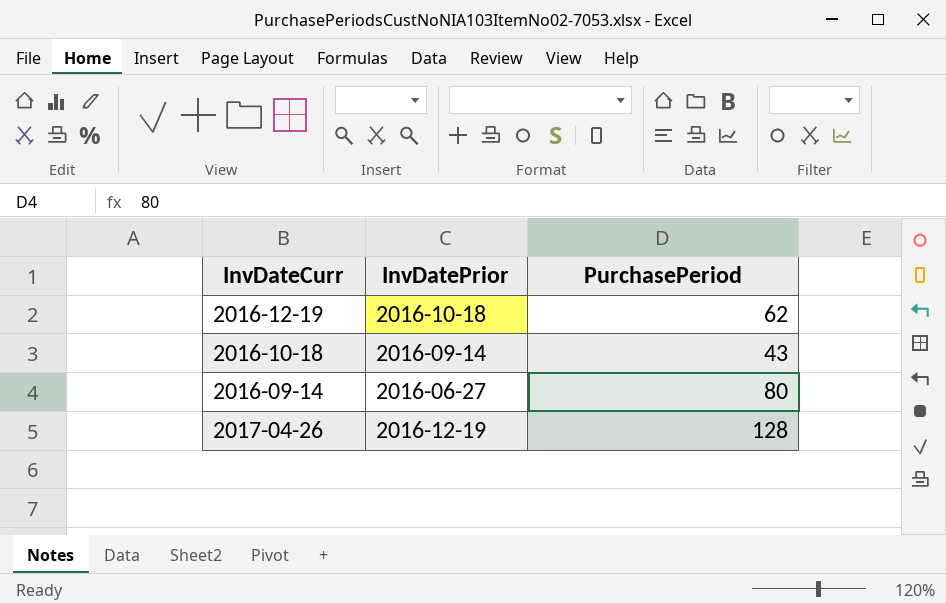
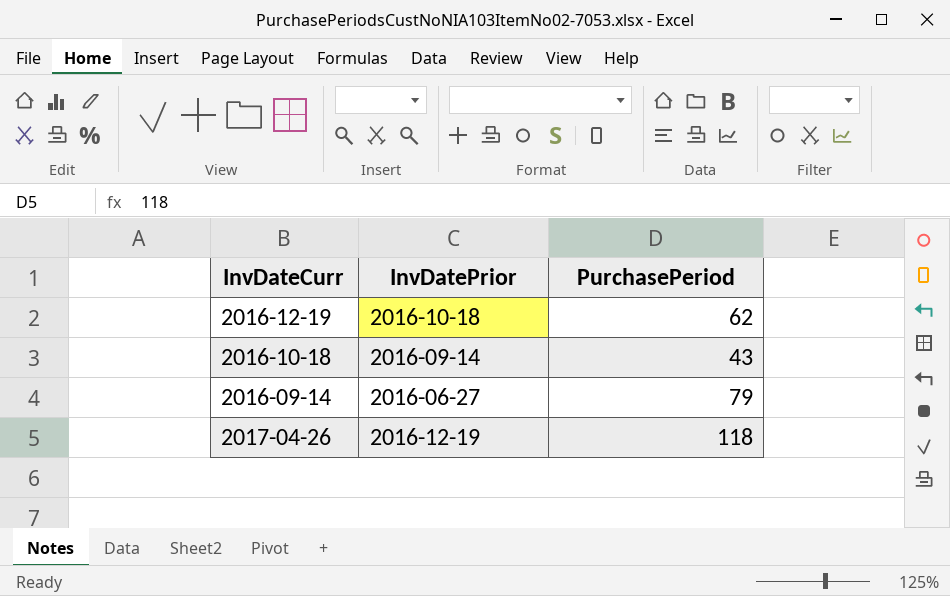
2016-09-14 | PurchasePeriod: 80 -> 79
2017-04-26 | PurchasePeriod: 128 -> 118

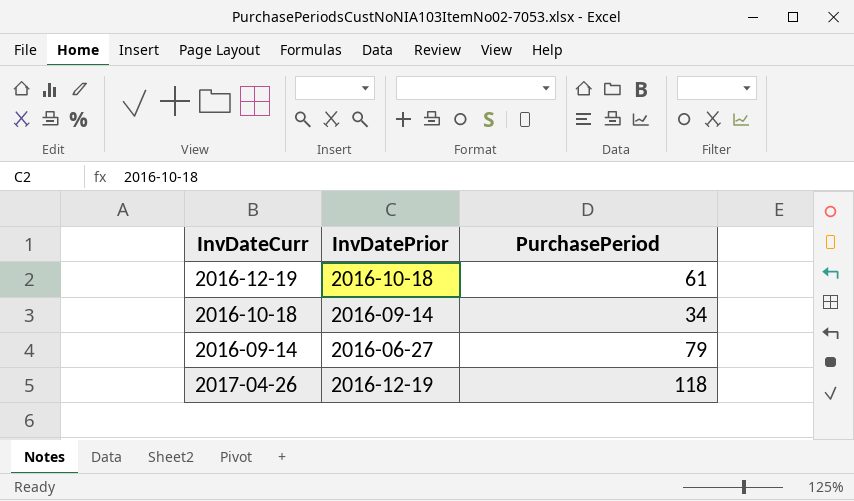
2016-12-19 | PurchasePeriod: 62 -> 61
2016-10-18 | PurchasePeriod: 43 -> 34

